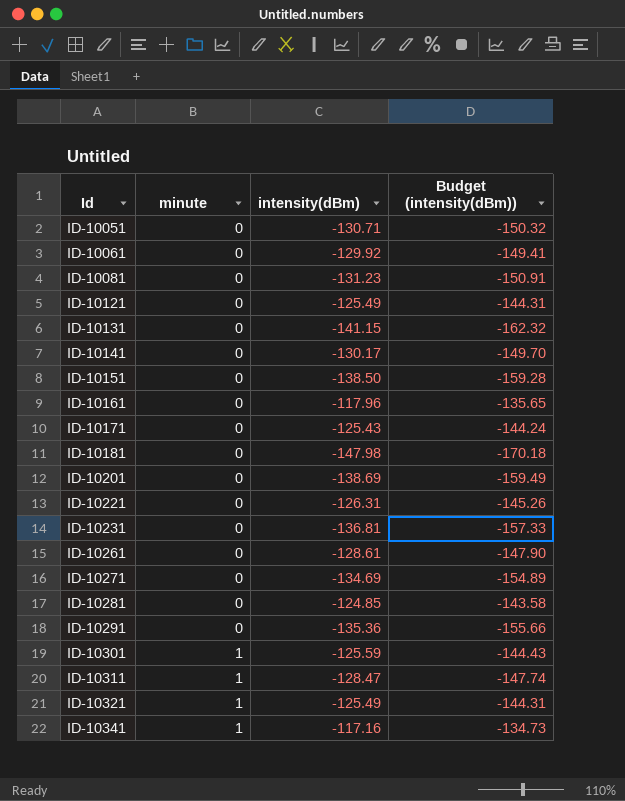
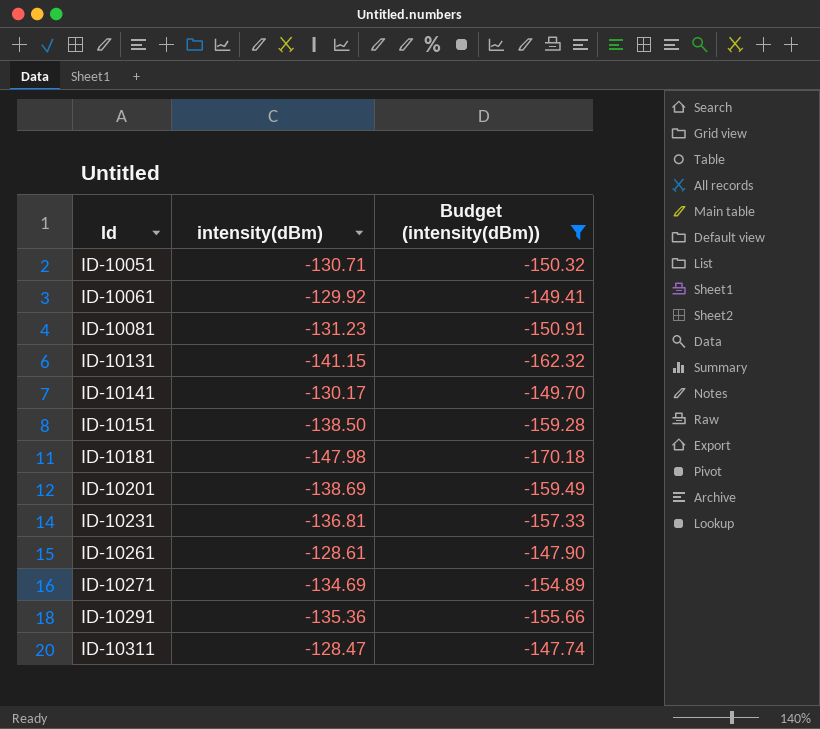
filter: none -> Budget (intensity(dBm)) <= -147.74
column minute | position: 2 -> none

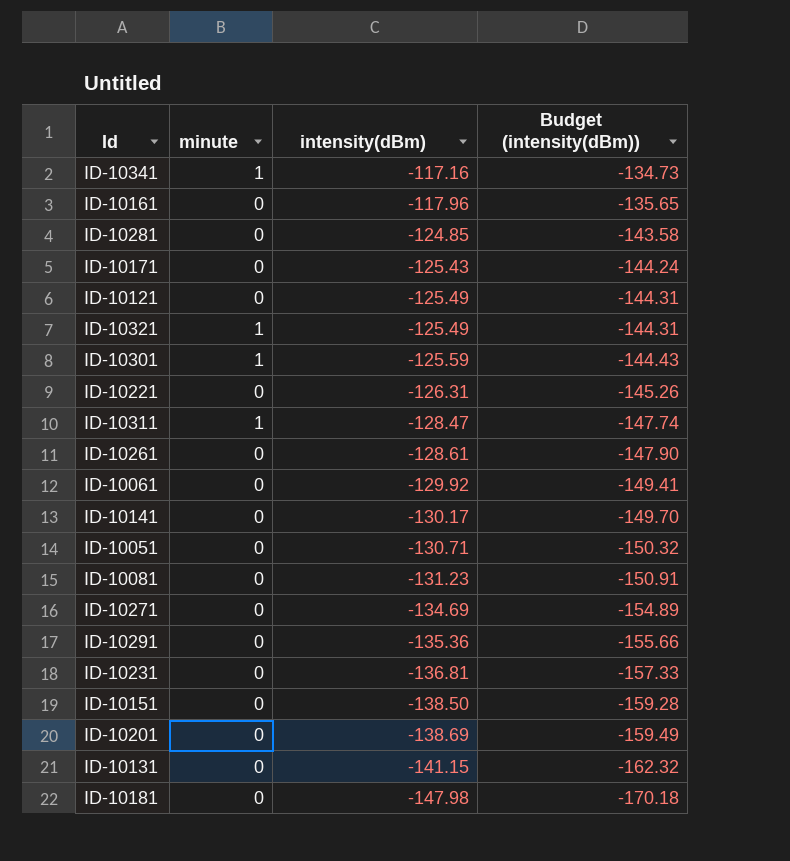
filter: Budget (intensity(dBm)) <= -147.74 -> none
row order: Id ascending -> intensity(dBm) descending
column minute | position: none -> 2

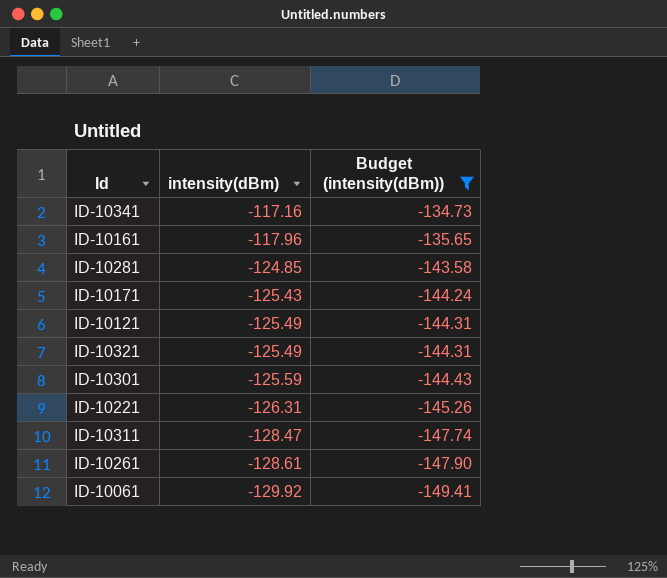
filter: none -> Budget (intensity(dBm)) >= -149.41
column minute | position: 2 -> none

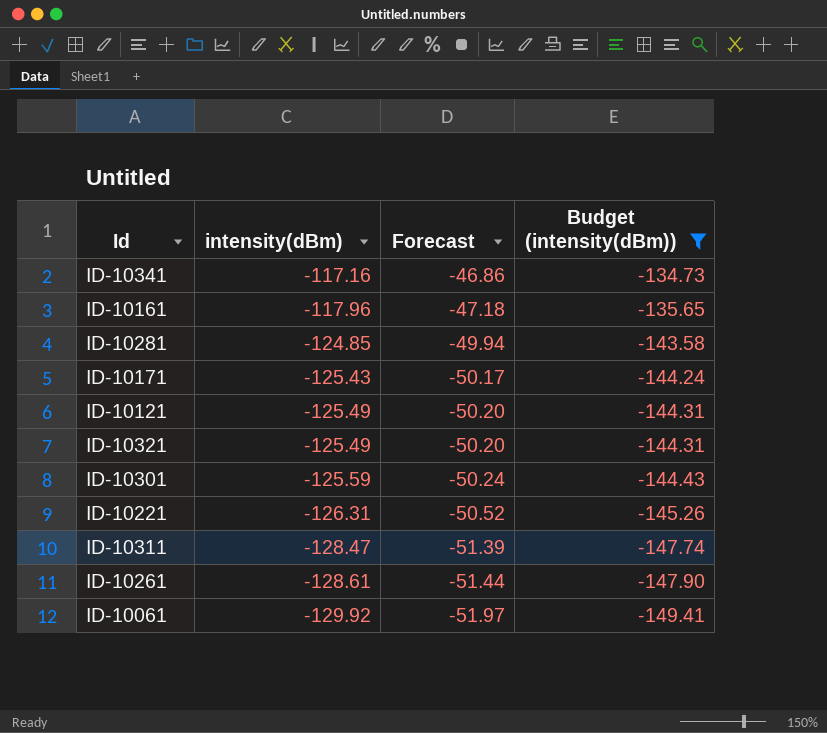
column Forecast | formula: none -> [intensity(dBm)] * 0.4

